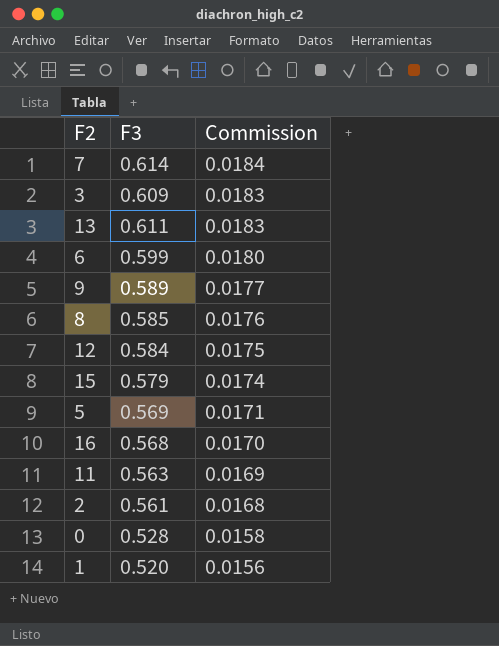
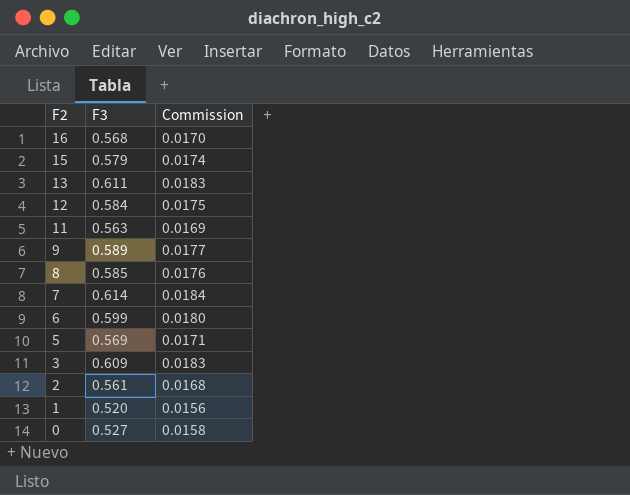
row order: Commission descending -> F2 descending
0 | F3: 0.528 -> 0.527

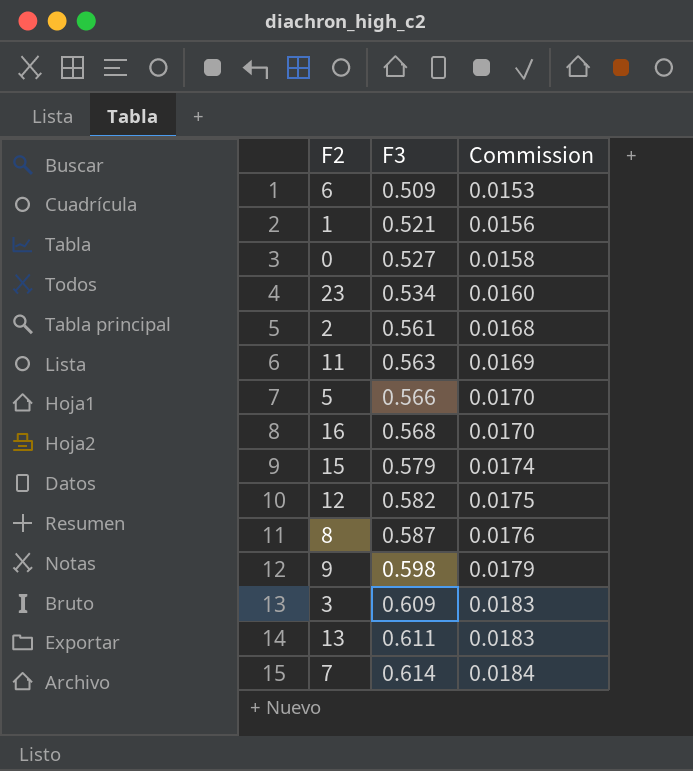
row order: F2 descending -> F3 ascending
6 | F3: 0.599 -> 0.509
6 | Commission: 0.0180 -> 0.0153
1 | F3: 0.520 -> 0.521
row 23: none -> 0.534 | 0.0160
5 | F3: 0.569 -> 0.566
5 | Commission: 0.0171 -> 0.0170
12 | F3: 0.584 -> 0.582
8 | F3: 0.585 -> 0.587
9 | F3: 0.589 -> 0.598
9 | Commission: 0.0177 -> 0.0179

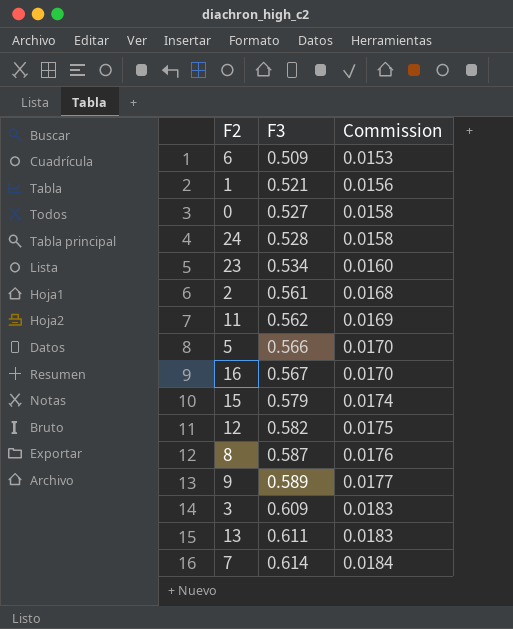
row 24: none -> 0.528 | 0.0158
11 | F3: 0.563 -> 0.562
16 | F3: 0.568 -> 0.567
9 | F3: 0.598 -> 0.589
9 | Commission: 0.0179 -> 0.0177

